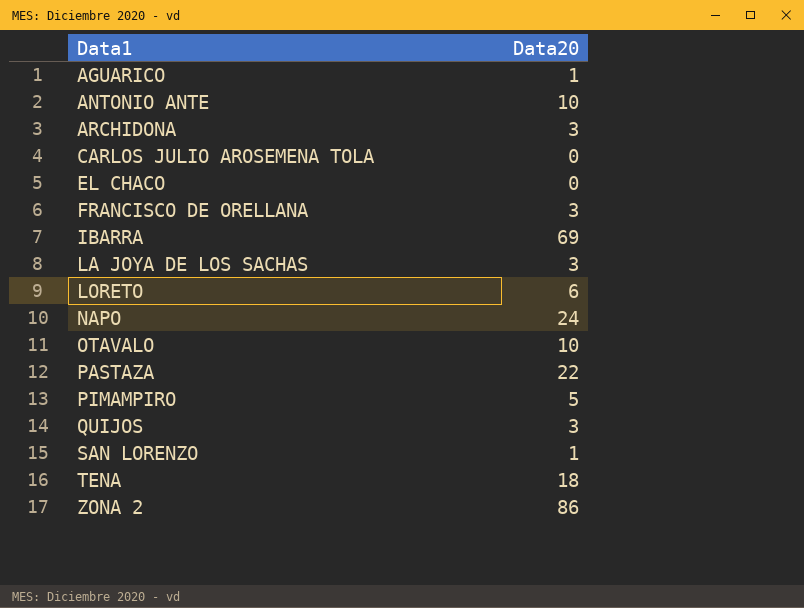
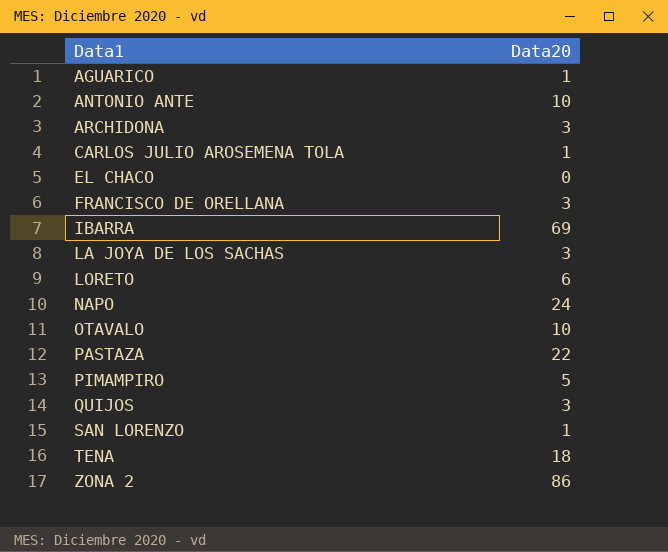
CARLOS JULIO AROSEMENA TOLA | Data20: 0 -> 1

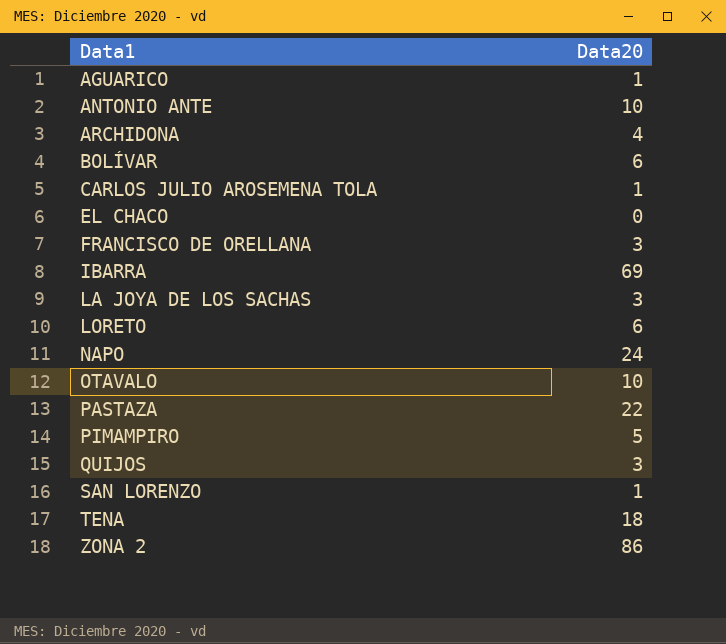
ARCHIDONA | Data20: 3 -> 4
row BOLÍVAR: none -> 6

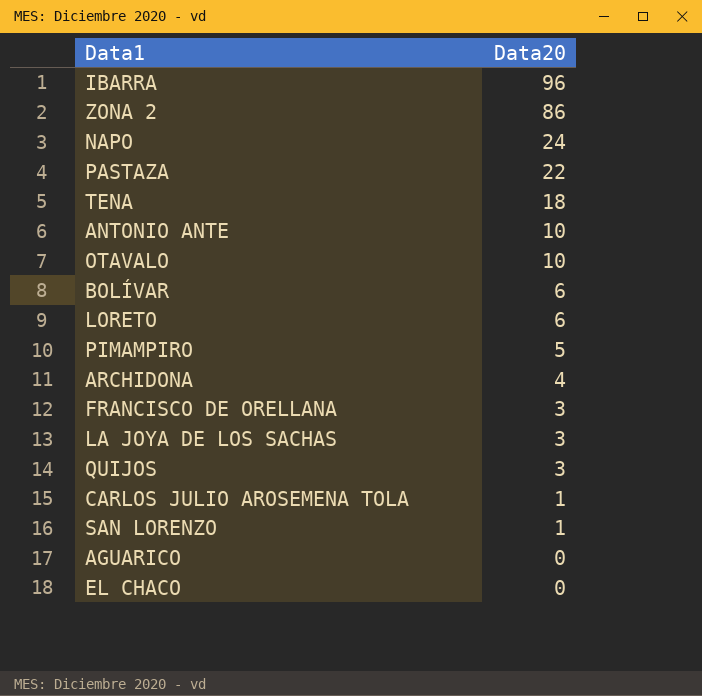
row order: Data1 ascending -> Data20 descending
IBARRA | Data20: 69 -> 96
AGUARICO | Data20: 1 -> 0

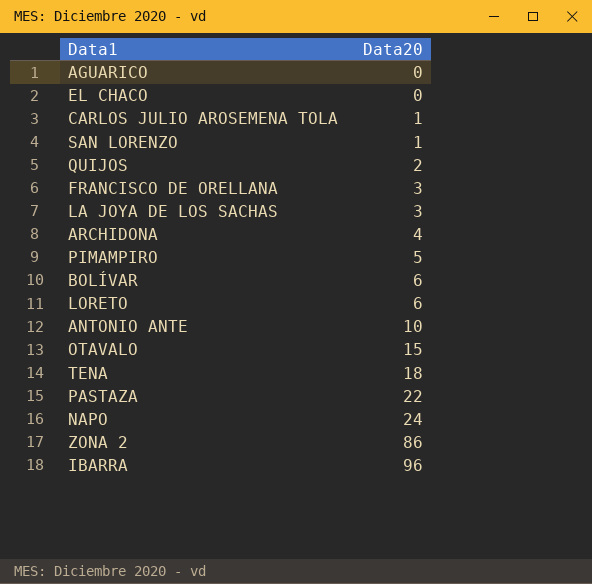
row order: Data20 descending -> Data20 ascending
QUIJOS | Data20: 3 -> 2
OTAVALO | Data20: 10 -> 15

